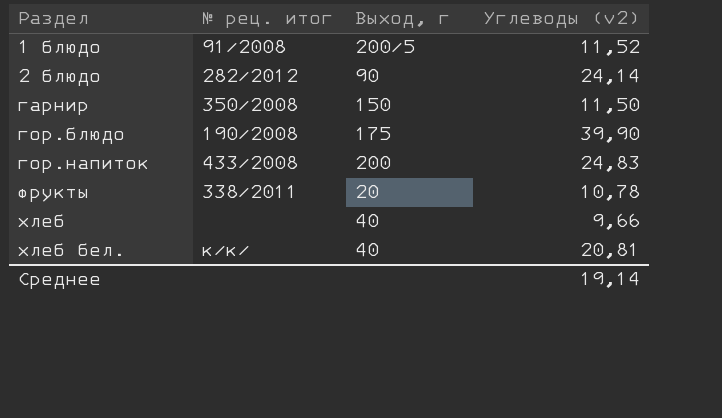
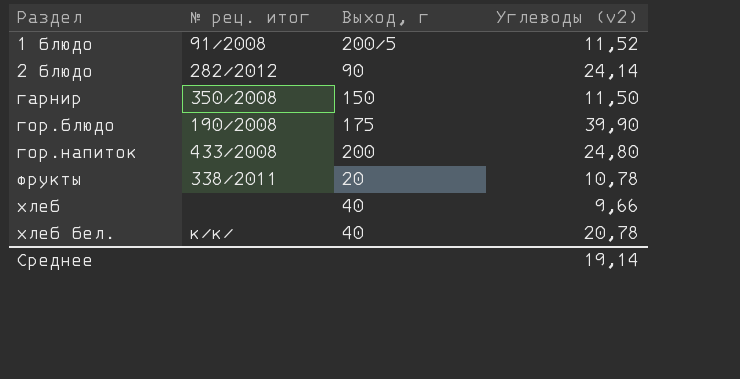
гор.напиток | Углеводы (v2): 24,83 -> 24,80
хлеб бел. | Углеводы (v2): 20,81 -> 20,78

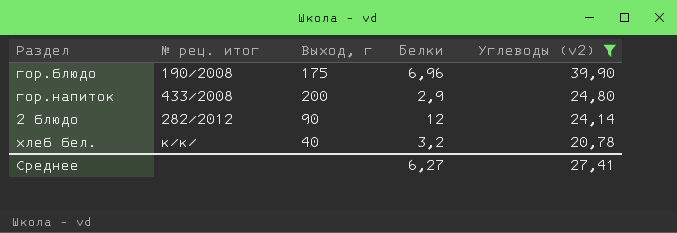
filter: none -> Углеводы (v2) >= 20,78
row order: Раздел ascending -> Углеводы (v2) descending
column Белки | position: none -> 4
Среднее | Углеводы (v2): 19,14 -> 27,41

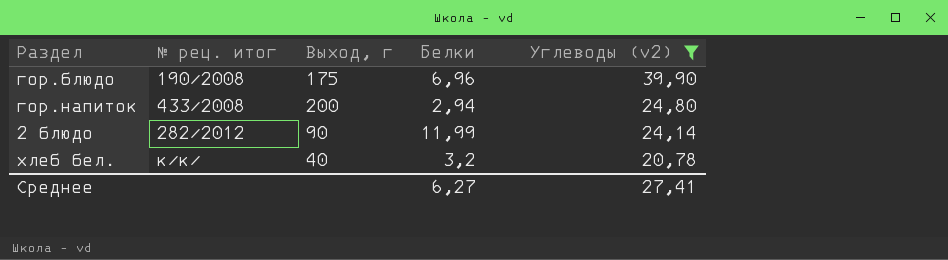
гор.напиток | Белки: 2,9 -> 2,94
2 блюдо | Белки: 12 -> 11,99

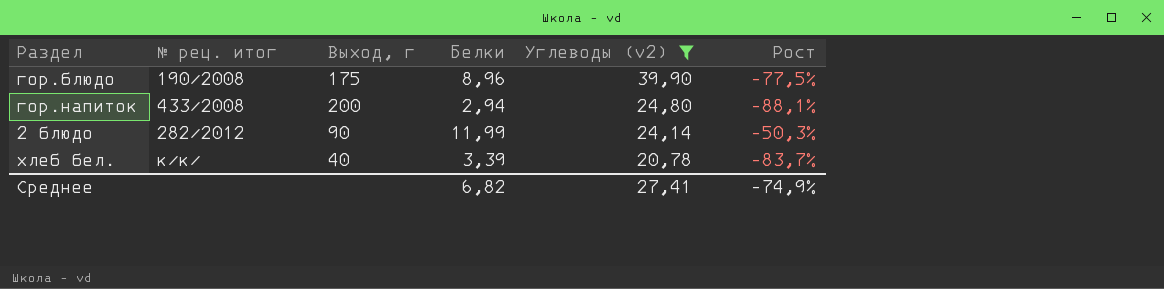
column Рост | formula: none -> ([Белки] - [Углеводы (v2)]) / [Углеводы (v2)]
гор.блюдо | Белки: 6,96 -> 8,96
хлеб бел. | Белки: 3,2 -> 3,39
Среднее | Белки: 6,27 -> 6,82

